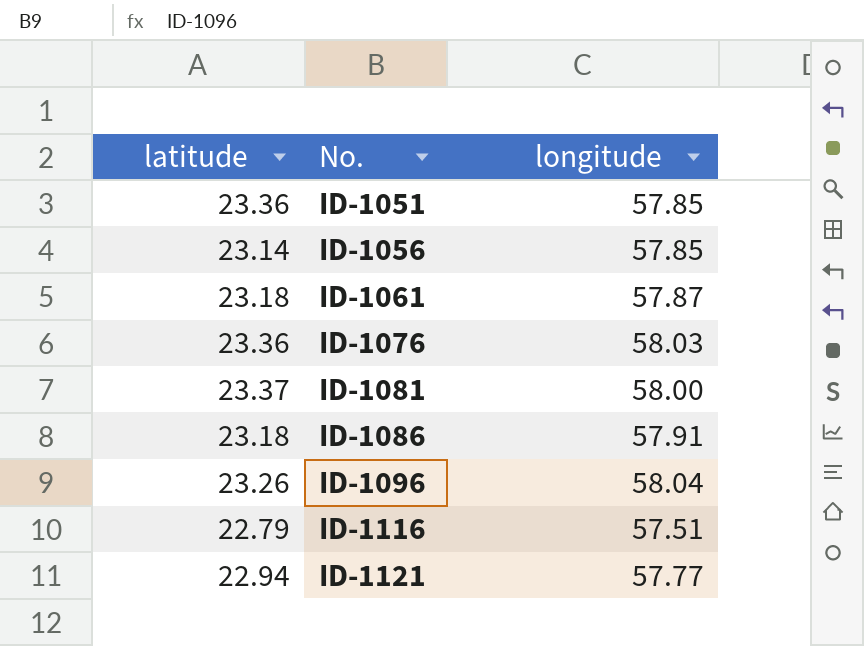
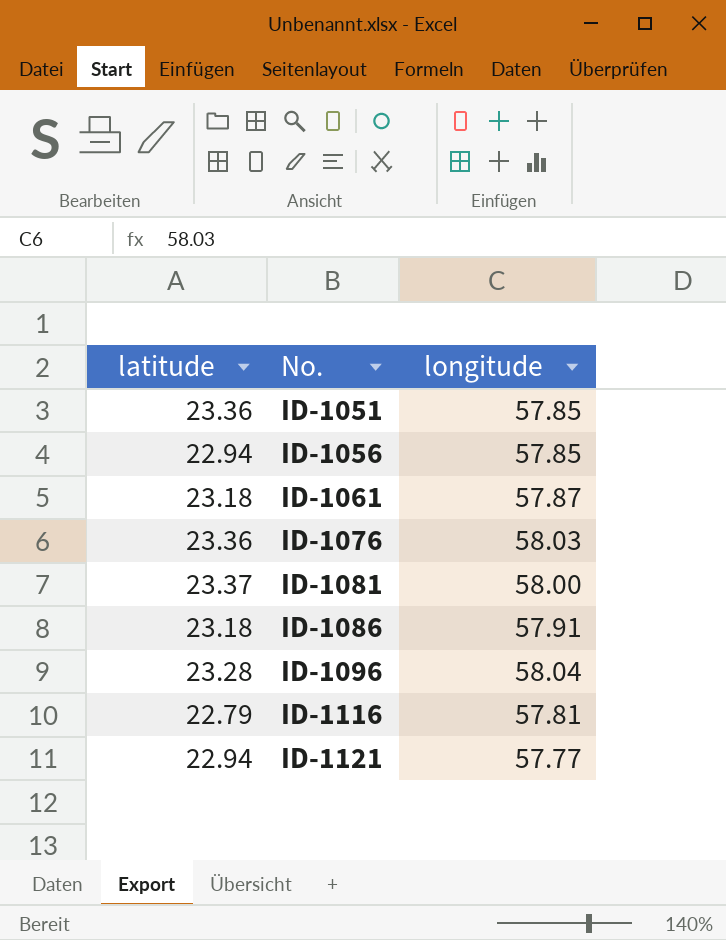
ID-1056 | latitude: 23.14 -> 22.94
ID-1096 | latitude: 23.26 -> 23.28
ID-1116 | longitude: 57.51 -> 57.81

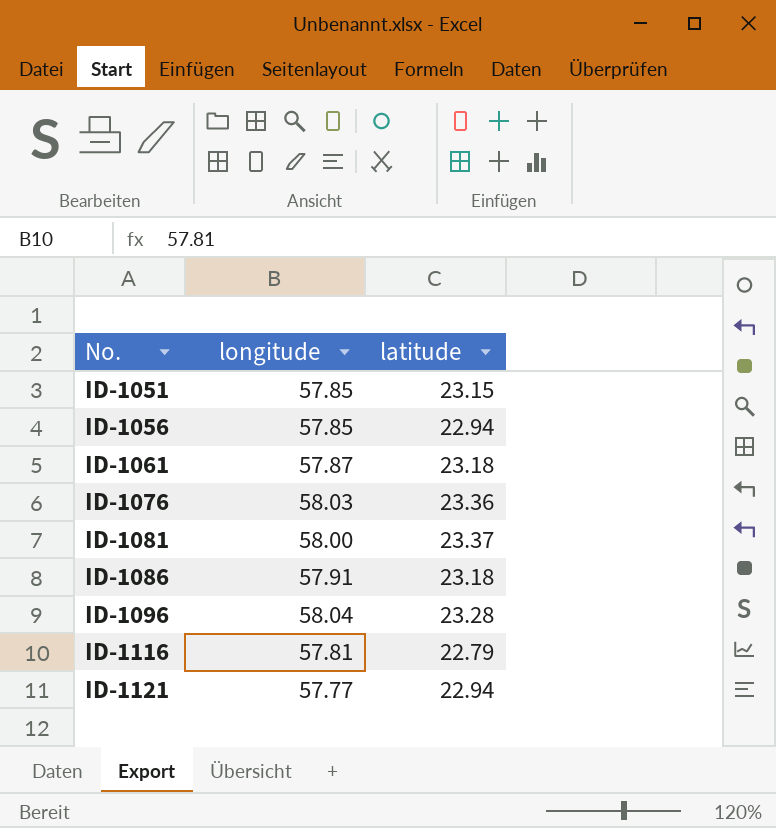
column latitude | position: 1 -> 3
ID-1051 | latitude: 23.36 -> 23.15

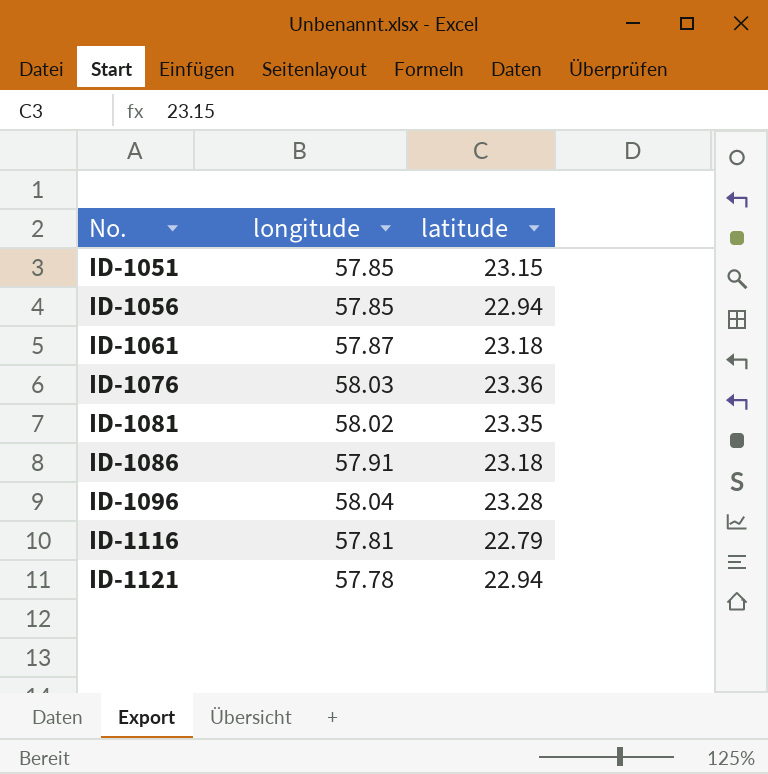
ID-1081 | longitude: 58.00 -> 58.02
ID-1081 | latitude: 23.37 -> 23.35
ID-1121 | longitude: 57.77 -> 57.78

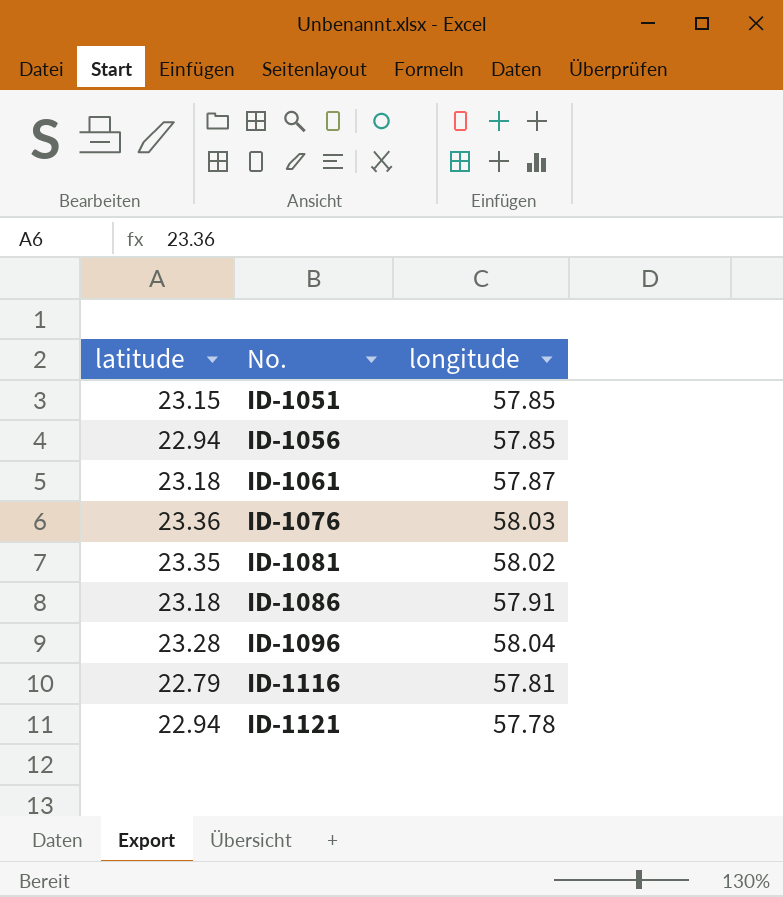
column latitude | position: 3 -> 1

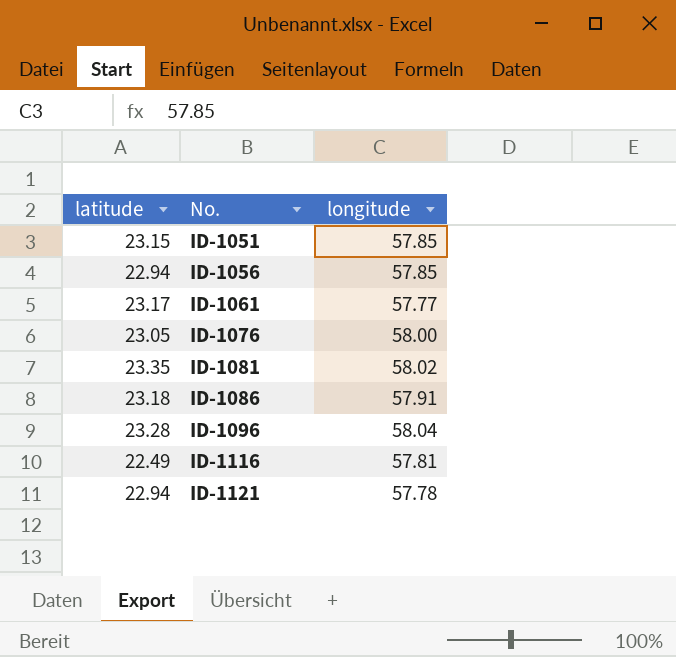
ID-1061 | latitude: 23.18 -> 23.17
ID-1061 | longitude: 57.87 -> 57.77
ID-1076 | latitude: 23.36 -> 23.05
ID-1076 | longitude: 58.03 -> 58.00
ID-1116 | latitude: 22.79 -> 22.49

